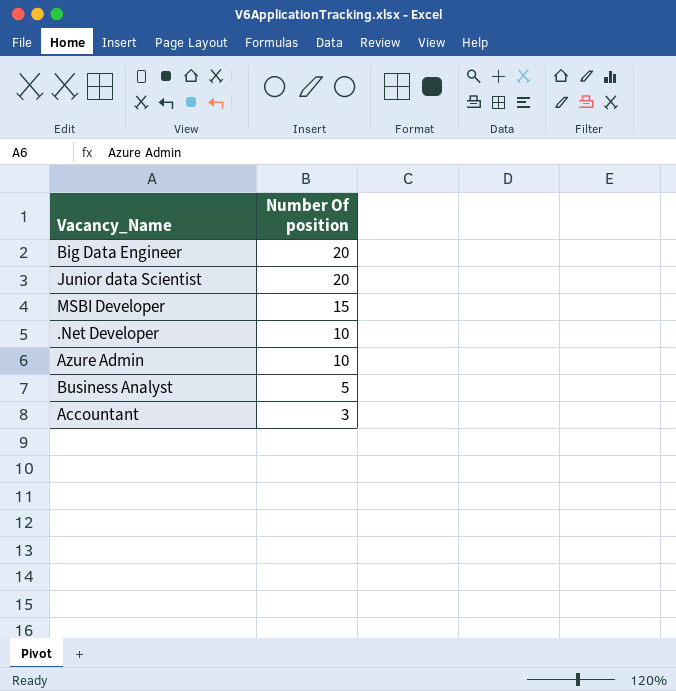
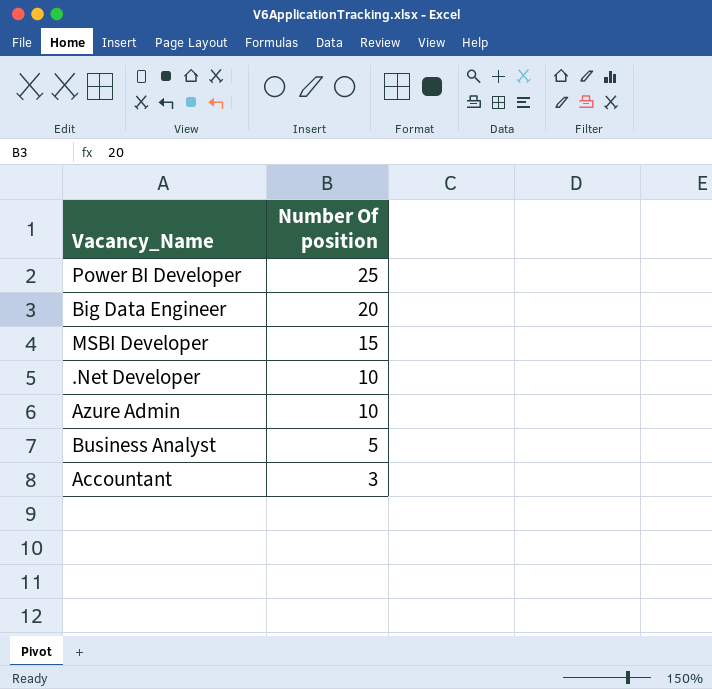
row Junior data Scientist: 20 -> none
row Power BI Developer: none -> 25

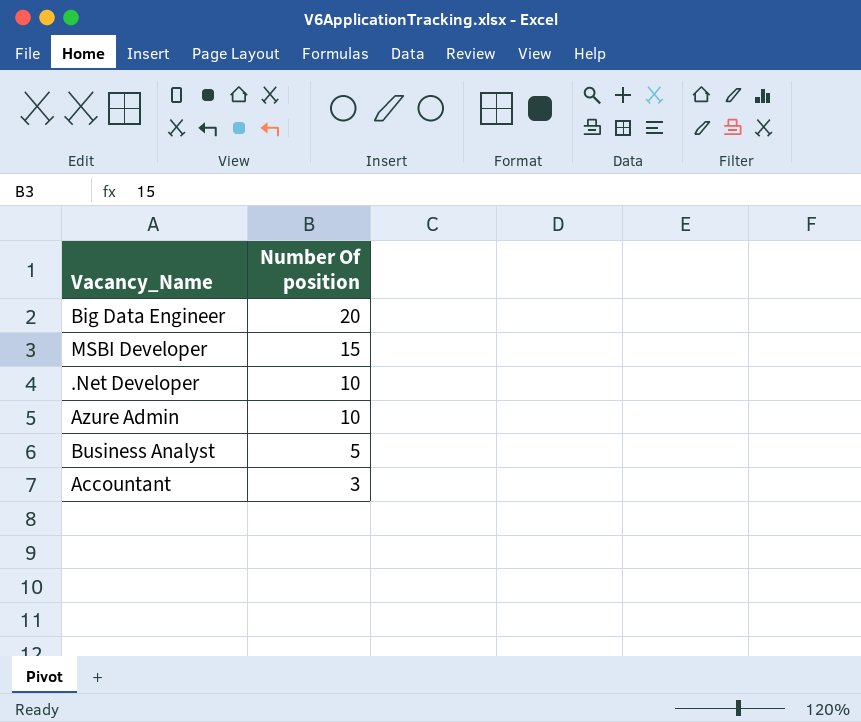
row Power BI Developer: 25 -> none

